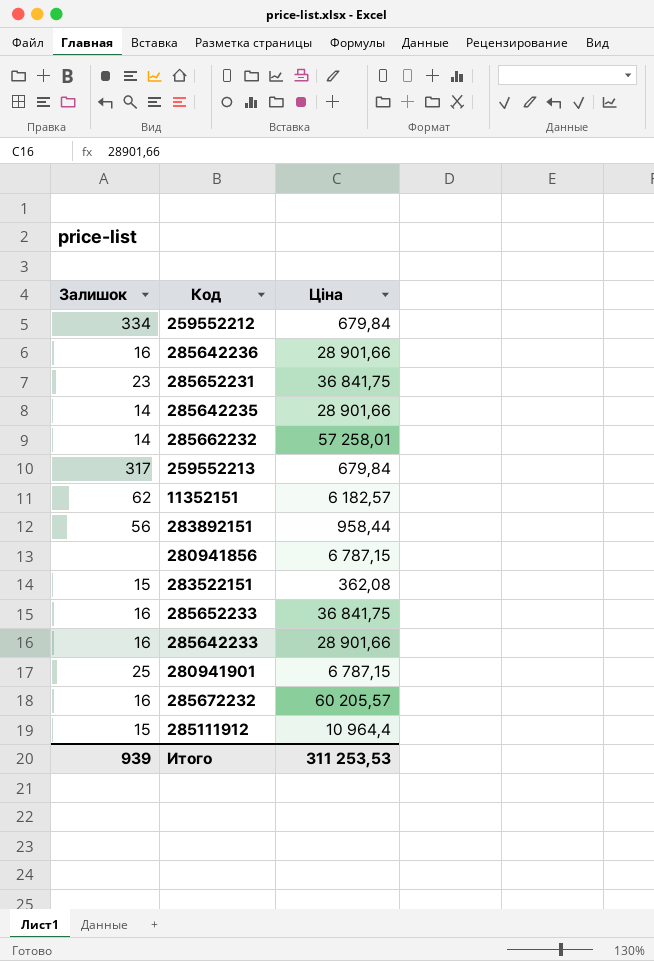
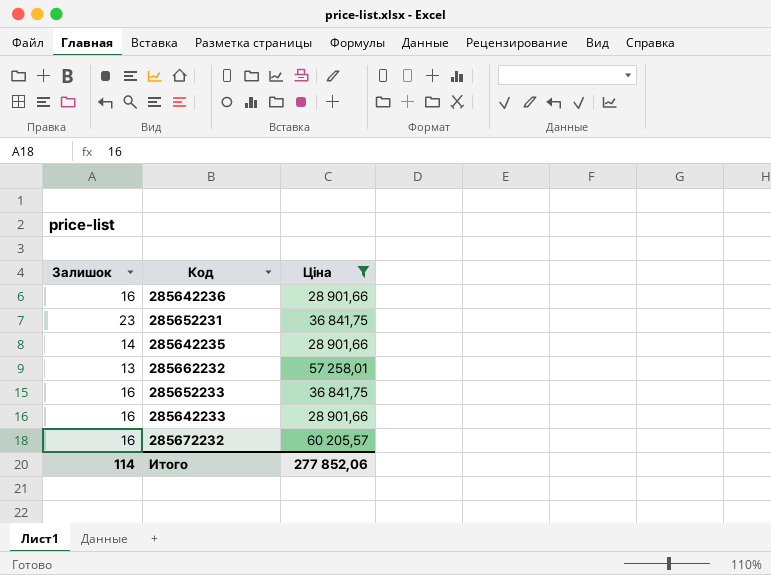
filter: none -> Ціна >= 28 901,66
285662232 | Залишок: 14 -> 13
Итого | Залишок: 939 -> 114
Итого | Ціна: 311 253,53 -> 277 852,06

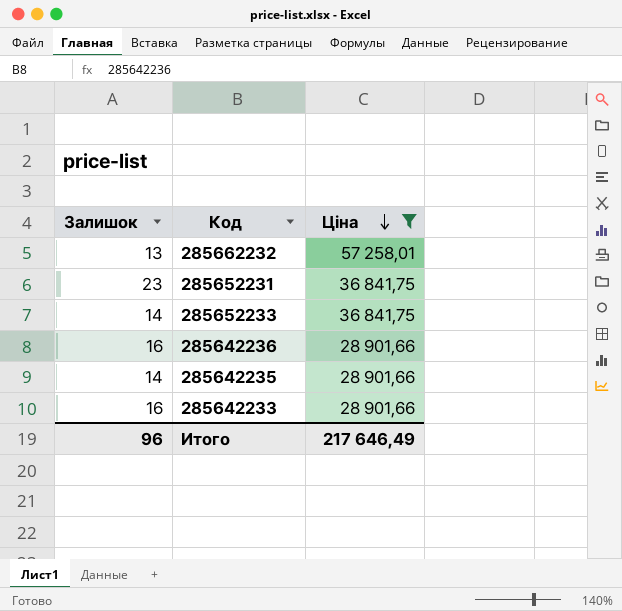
row order: none -> Ціна descending
row 285672232: 16 | 60 205,57 -> none
285652233 | Залишок: 16 -> 14
Итого | Залишок: 114 -> 96
Итого | Ціна: 277 852,06 -> 217 646,49

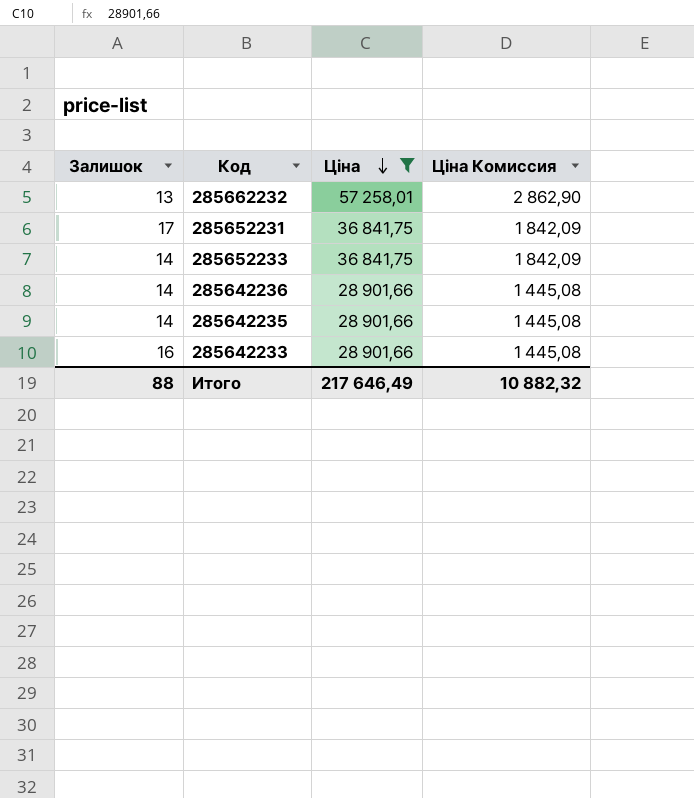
column Ціна Комиссия | formula: none -> [Ціна] * 0,05
285652231 | Залишок: 23 -> 17
285642236 | Залишок: 16 -> 14
Итого | Залишок: 96 -> 88

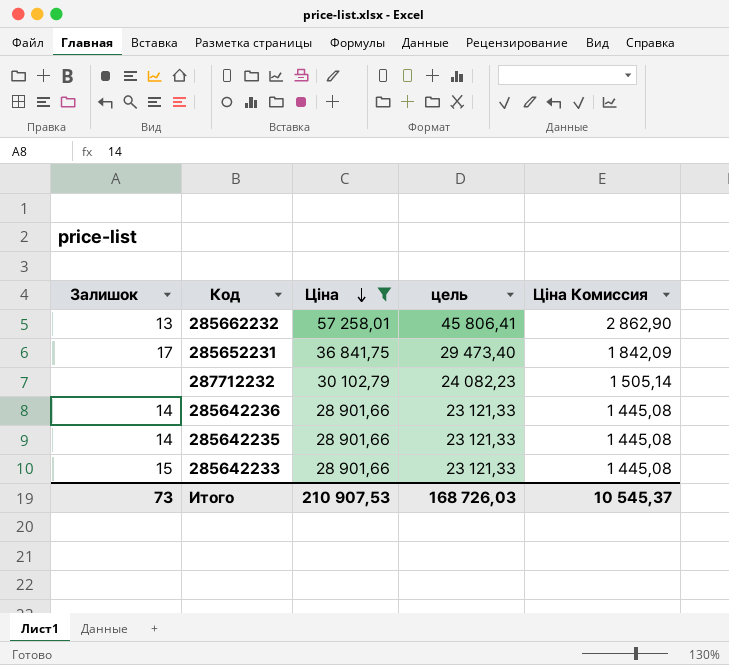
column цель | formula: none -> [Ціна] * 0,8
row 285652233: 14 | 36 841,75 | 1 842,09 -> none
row 287712232: none -> none | 30 102,79 | 24 082,23 | 1 505,14
285642233 | Залишок: 16 -> 15
Итого | Залишок: 88 -> 73
Итого | Ціна: 217 646,49 -> 210 907,53
Итого | Ціна Комиссия: 10 882,32 -> 10 545,37

